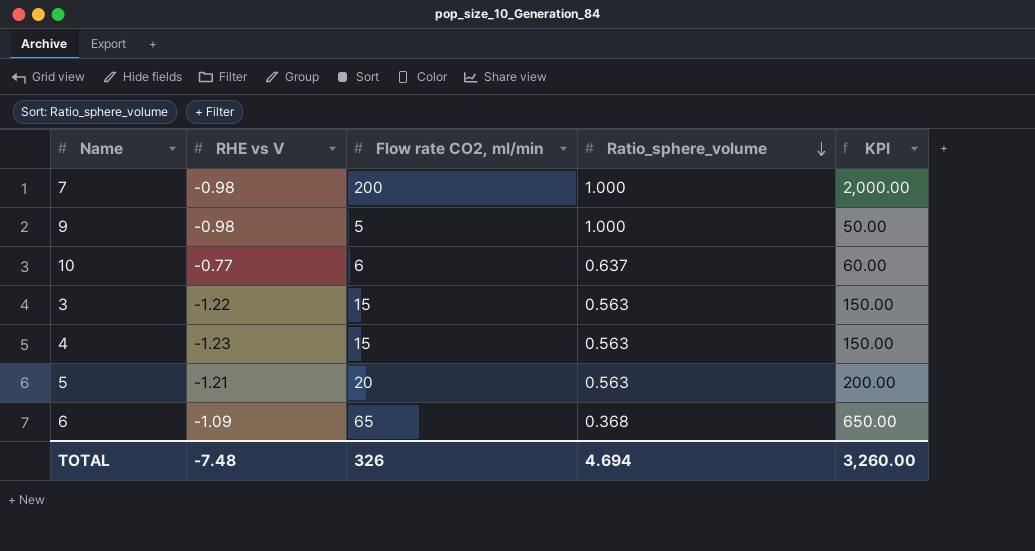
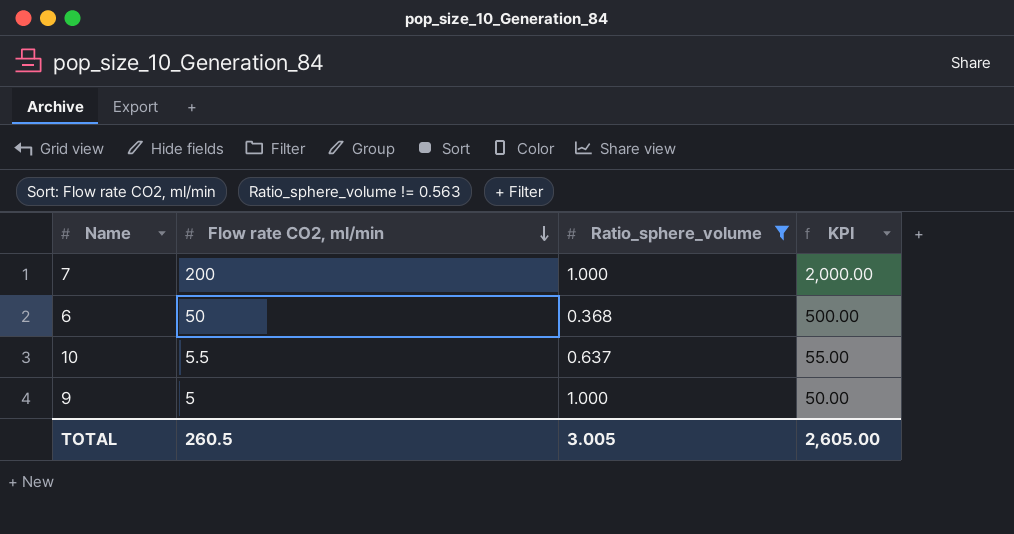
filter: none -> Ratio_sphere_volume != 0.563
row order: Ratio_sphere_volume descending -> Flow rate CO2, ml/min descending
column RHE vs V | position: 2 -> none
6 | Flow rate CO2, ml/min: 65 -> 50
6 | KPI: 650.00 -> 500.00
10 | Flow rate CO2, ml/min: 6 -> 5.5
10 | KPI: 60.00 -> 55.00
TOTAL | Flow rate CO2, ml/min: 326 -> 260.5
TOTAL | Ratio_sphere_volume: 4.694 -> 3.005
TOTAL | KPI: 3,260.00 -> 2,605.00

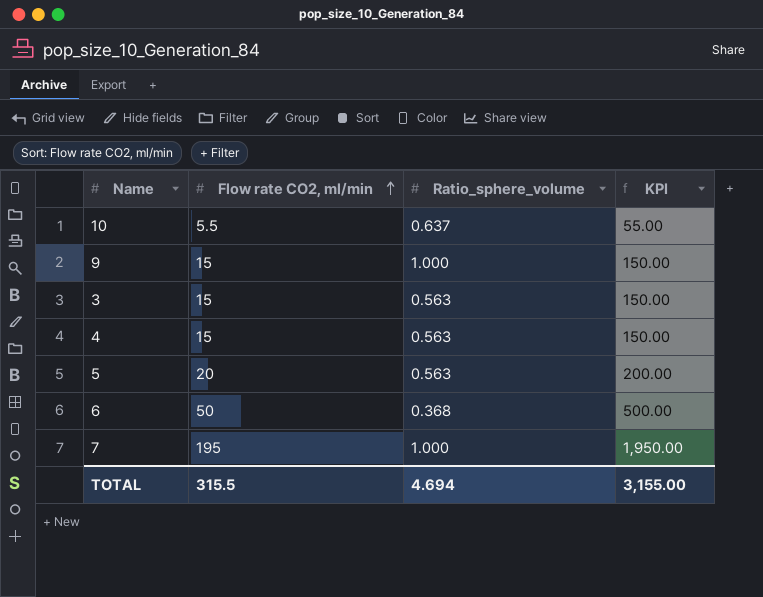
filter: Ratio_sphere_volume != 0.563 -> none
row order: Flow rate CO2, ml/min descending -> Flow rate CO2, ml/min ascending
9 | Flow rate CO2, ml/min: 5 -> 15
9 | KPI: 50.00 -> 150.00
7 | Flow rate CO2, ml/min: 200 -> 195
7 | KPI: 2,000.00 -> 1,950.00
TOTAL | Flow rate CO2, ml/min: 260.5 -> 315.5
TOTAL | Ratio_sphere_volume: 3.005 -> 4.694
TOTAL | KPI: 2,605.00 -> 3,155.00

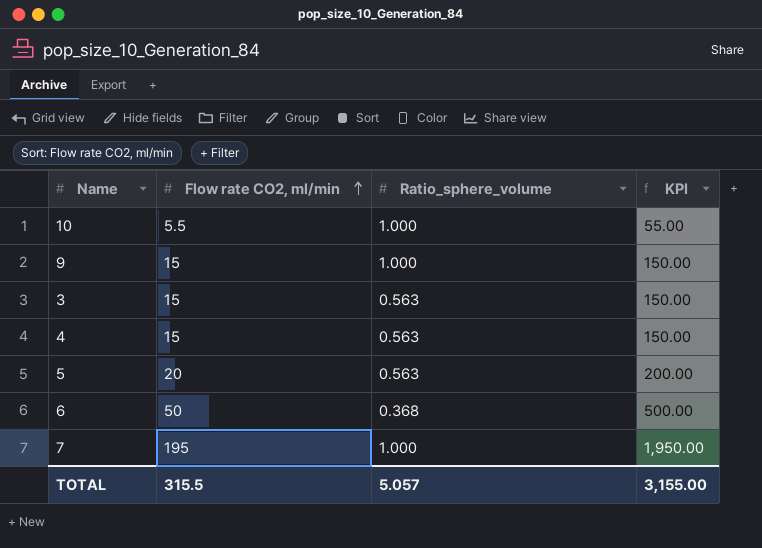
10 | Ratio_sphere_volume: 0.637 -> 1.000
TOTAL | Ratio_sphere_volume: 4.694 -> 5.057

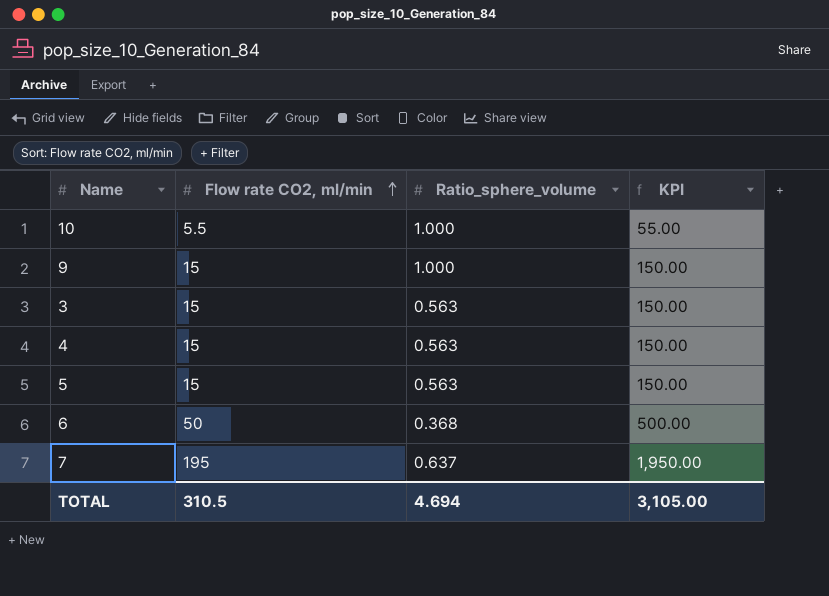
5 | Flow rate CO2, ml/min: 20 -> 15
5 | KPI: 200.00 -> 150.00
7 | Ratio_sphere_volume: 1.000 -> 0.637
TOTAL | Flow rate CO2, ml/min: 315.5 -> 310.5
TOTAL | Ratio_sphere_volume: 5.057 -> 4.694
TOTAL | KPI: 3,155.00 -> 3,105.00

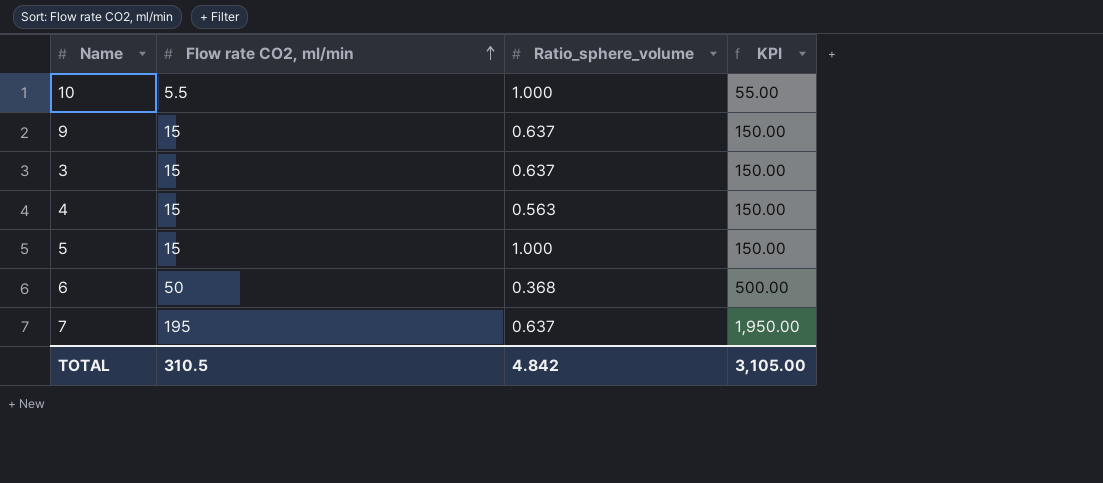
9 | Ratio_sphere_volume: 1.000 -> 0.637
3 | Ratio_sphere_volume: 0.563 -> 0.637
5 | Ratio_sphere_volume: 0.563 -> 1.000
TOTAL | Ratio_sphere_volume: 4.694 -> 4.842

